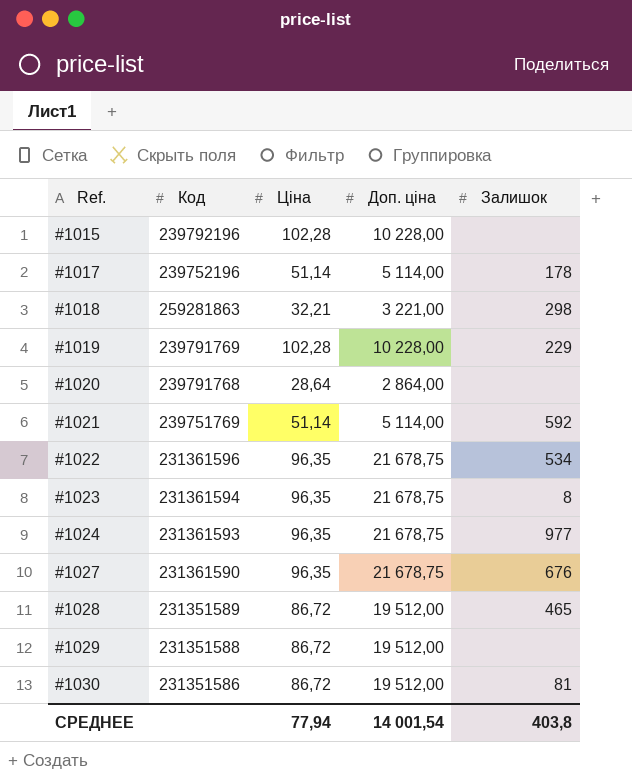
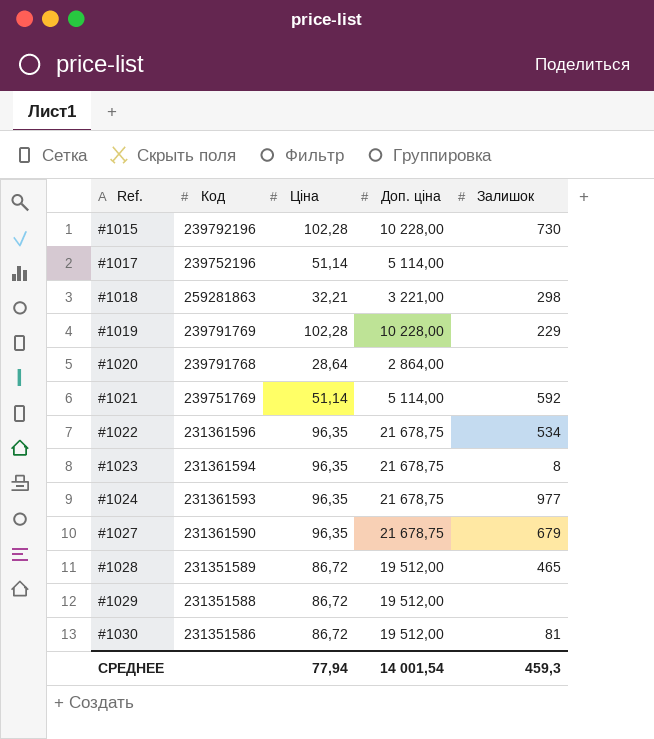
#1015 | Залишок: none -> 730
#1017 | Залишок: 178 -> none
#1027 | Залишок: 676 -> 679
СРЕДНЕЕ | Залишок: 403,8 -> 459,3

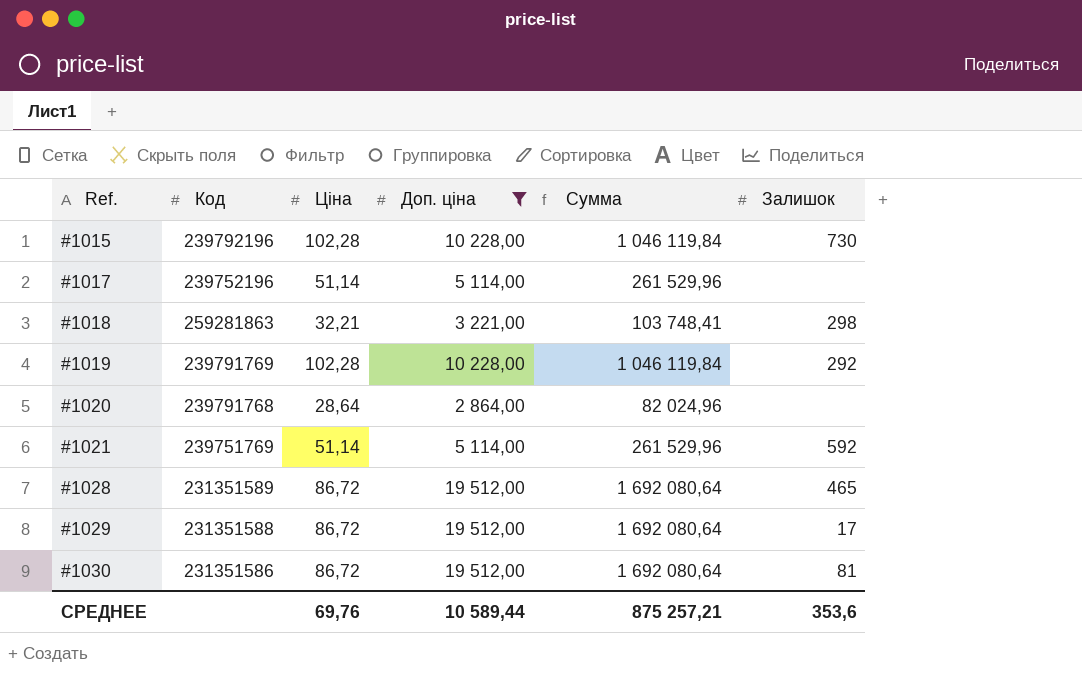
filter: none -> Доп. ціна != 21 678,75
column Сумма | formula: none -> [Ціна] * [Доп. ціна]
#1019 | Залишок: 229 -> 292
#1029 | Залишок: none -> 17
СРЕДНЕЕ | Ціна: 77,94 -> 69,76
СРЕДНЕЕ | Доп. ціна: 14 001,54 -> 10 589,44
СРЕДНЕЕ | Залишок: 459,3 -> 353,6

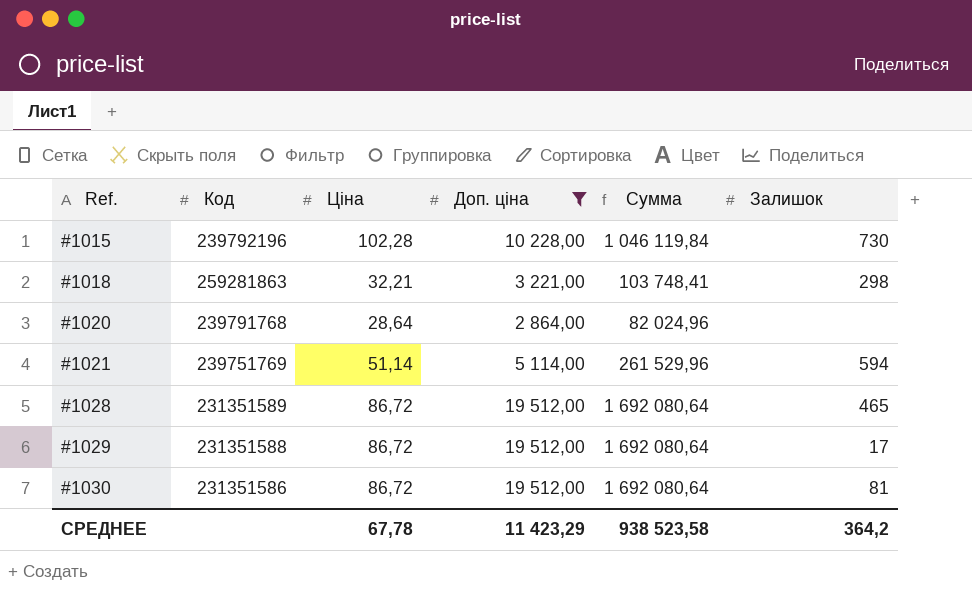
row #1017: 239752196 | 51,14 | 5 114,00 | 261 529,96 | none -> none
row #1019: 239791769 | 102,28 | 10 228,00 | 1 046 119,84 | 292 -> none
#1021 | Залишок: 592 -> 594
СРЕДНЕЕ | Ціна: 69,76 -> 67,78
СРЕДНЕЕ | Доп. ціна: 10 589,44 -> 11 423,29
СРЕДНЕЕ | Сумма: 875 257,21 -> 938 523,58
СРЕДНЕЕ | Залишок: 353,6 -> 364,2

